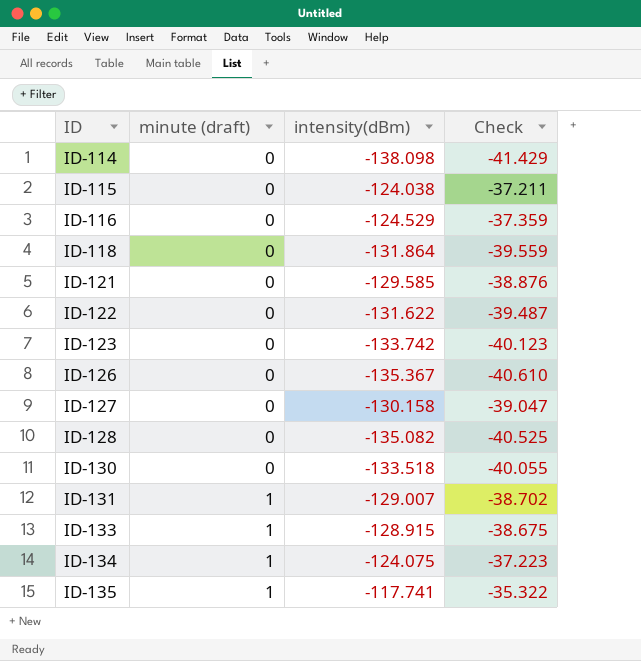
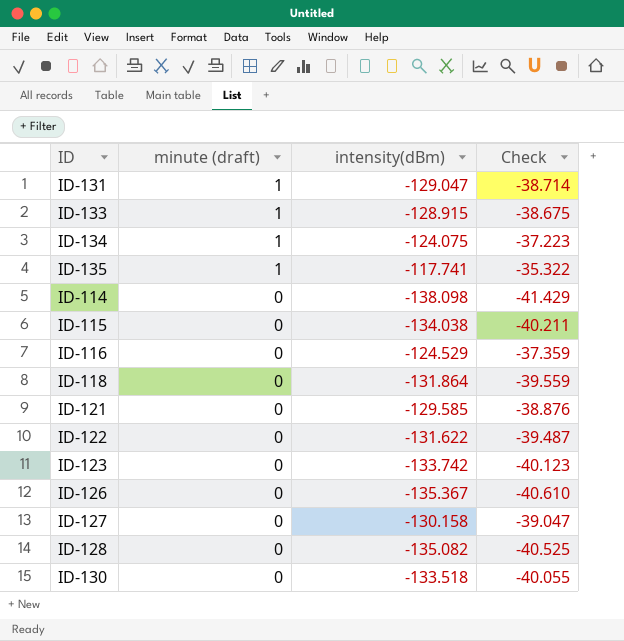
row order: ID ascending -> minute (draft) descending
ID-131 | intensity(dBm): -129.007 -> -129.047
ID-131 | Check: -38.702 -> -38.714
ID-115 | intensity(dBm): -124.038 -> -134.038
ID-115 | Check: -37.211 -> -40.211

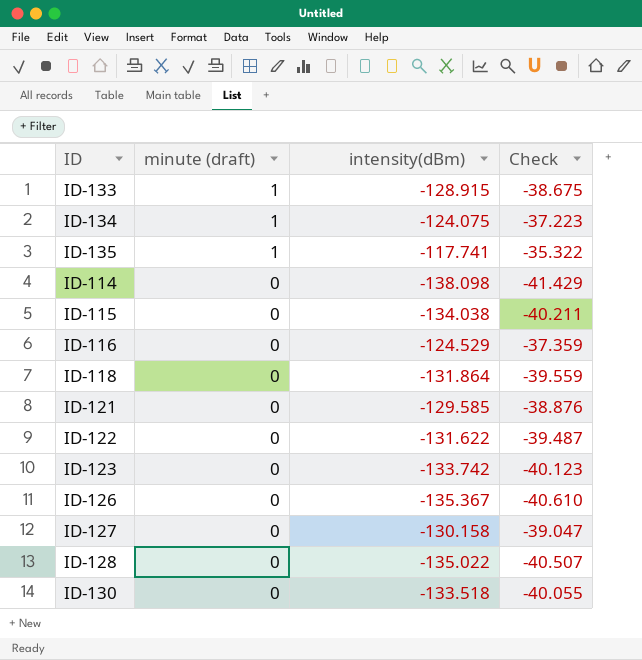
row ID-131: 1 | -129.047 | -38.714 -> none
ID-128 | intensity(dBm): -135.082 -> -135.022
ID-128 | Check: -40.525 -> -40.507

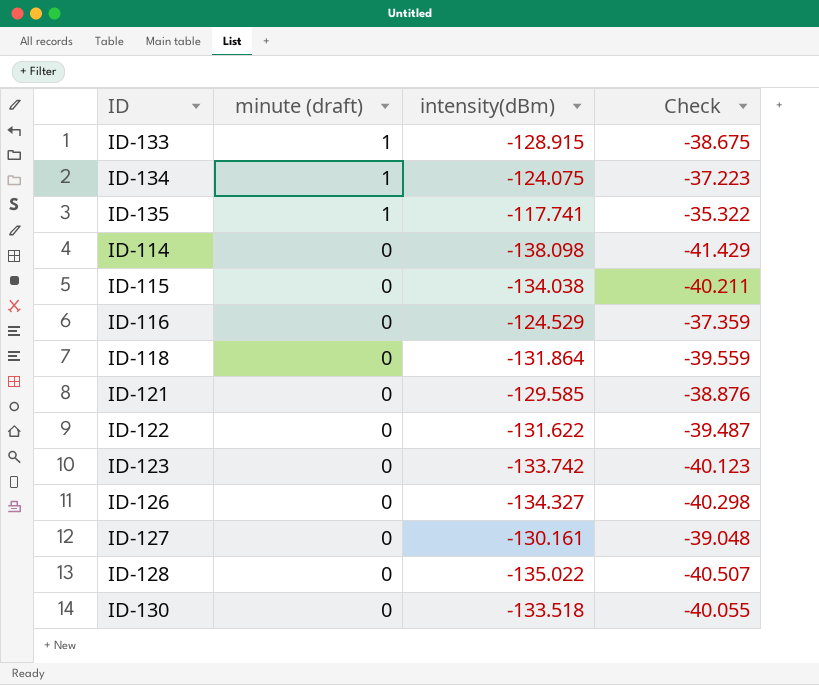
ID-126 | intensity(dBm): -135.367 -> -134.327
ID-126 | Check: -40.610 -> -40.298
ID-127 | intensity(dBm): -130.158 -> -130.161
ID-127 | Check: -39.047 -> -39.048

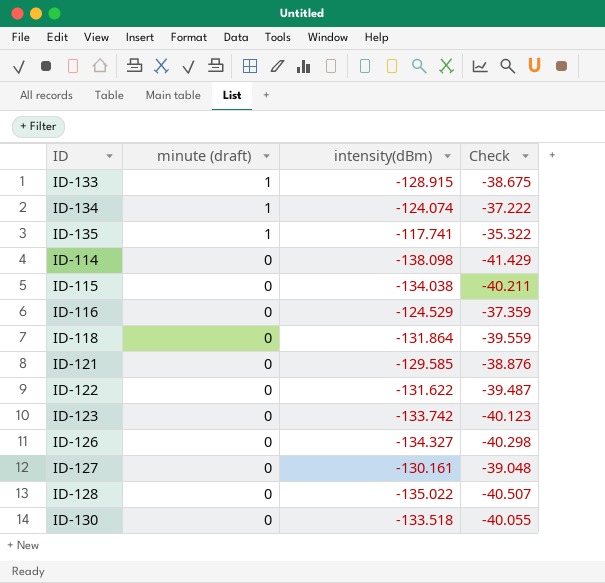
ID-134 | intensity(dBm): -124.075 -> -124.074
ID-134 | Check: -37.223 -> -37.222

